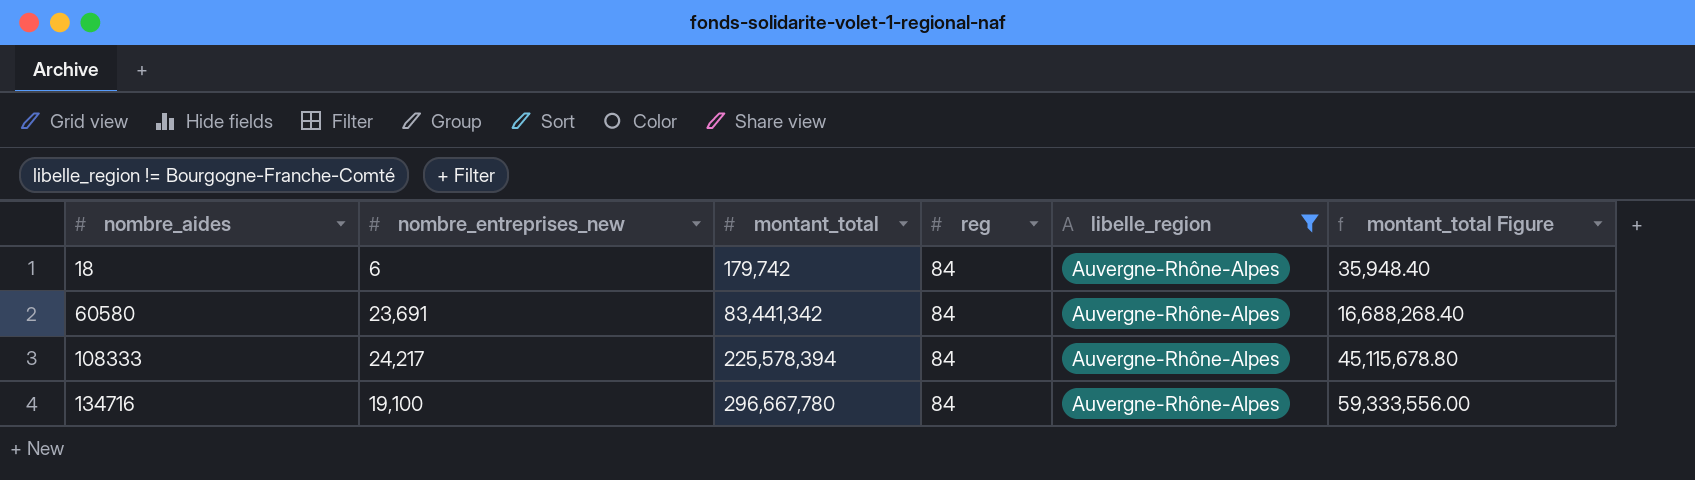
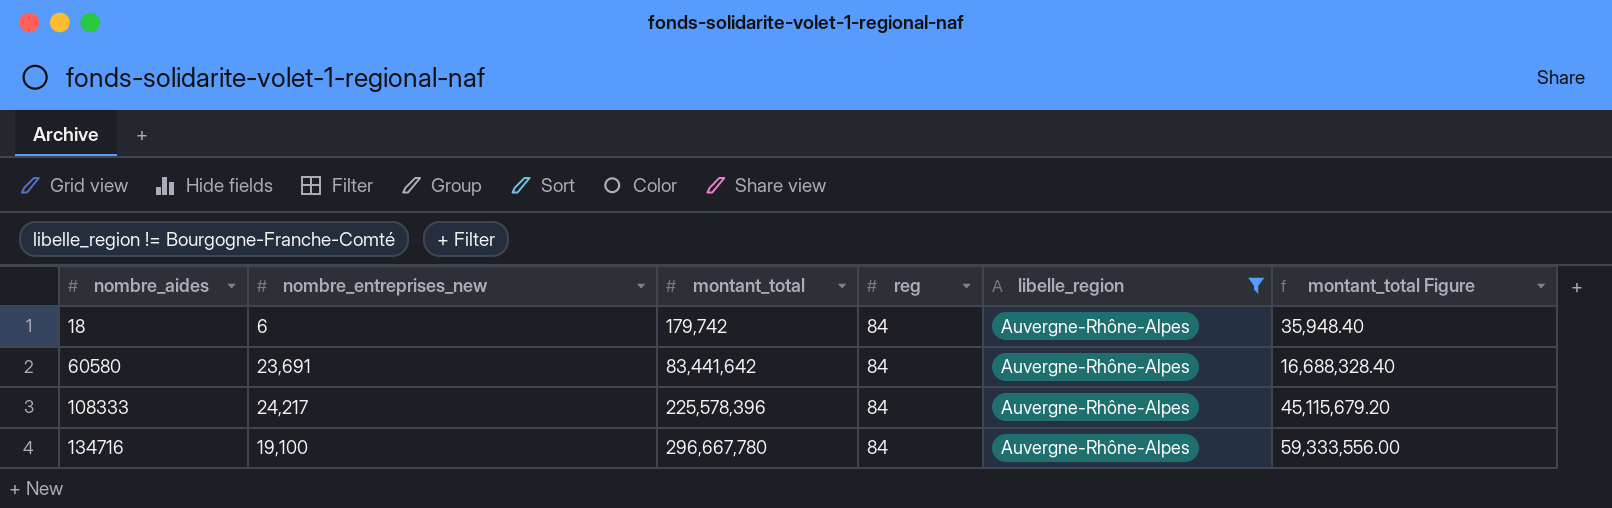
60580 | montant_total: 83,441,342 -> 83,441,642
60580 | montant_total Figure: 16,688,268.40 -> 16,688,328.40
108333 | montant_total: 225,578,394 -> 225,578,396
108333 | montant_total Figure: 45,115,678.80 -> 45,115,679.20

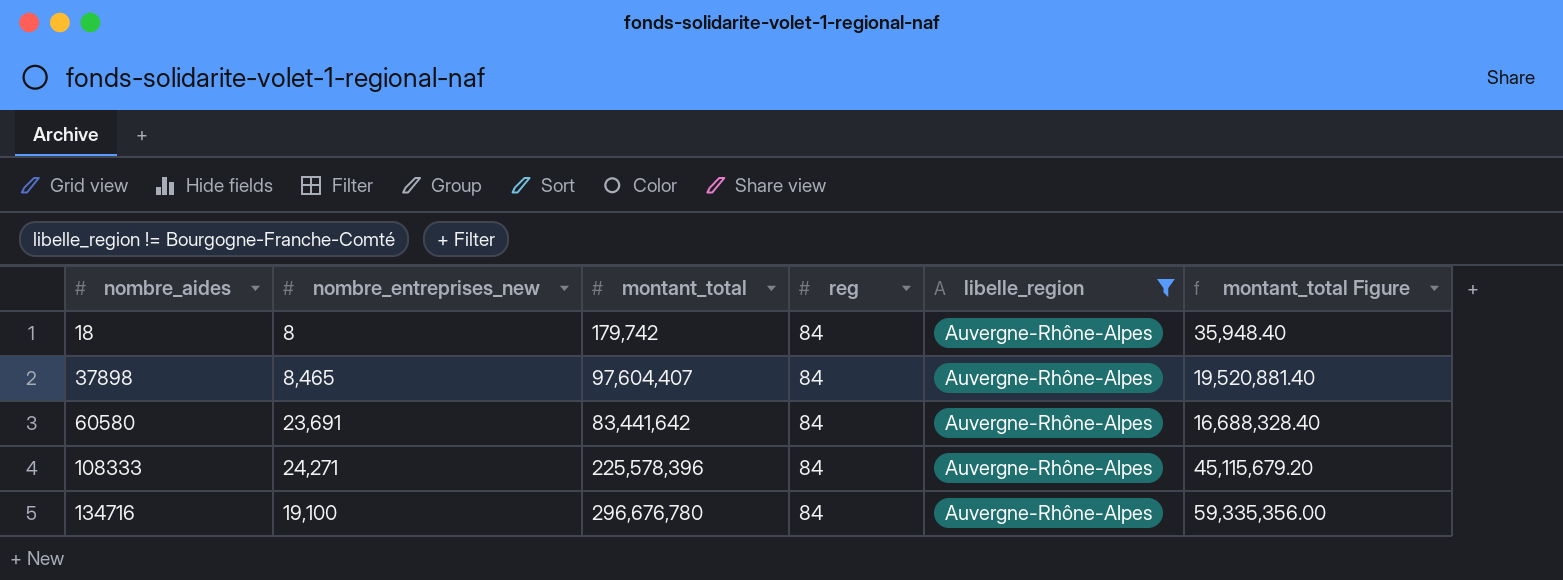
18 | nombre_entreprises_new: 6 -> 8
row 37898: none -> 8,465 | 97,604,407 | 84 | Auvergne-Rhône-Alpes | 19,520,881.40
108333 | nombre_entreprises_new: 24,217 -> 24,271
134716 | montant_total: 296,667,780 -> 296,676,780
134716 | montant_total Figure: 59,333,556.00 -> 59,335,356.00

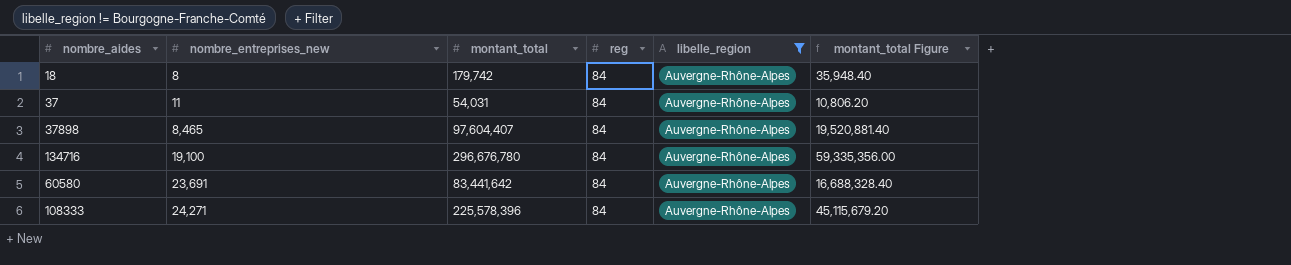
row order: nombre_aides ascending -> nombre_entreprises_new ascending
row 37: none -> 11 | 54,031 | 84 | Auvergne-Rhône-Alpes | 10,806.20

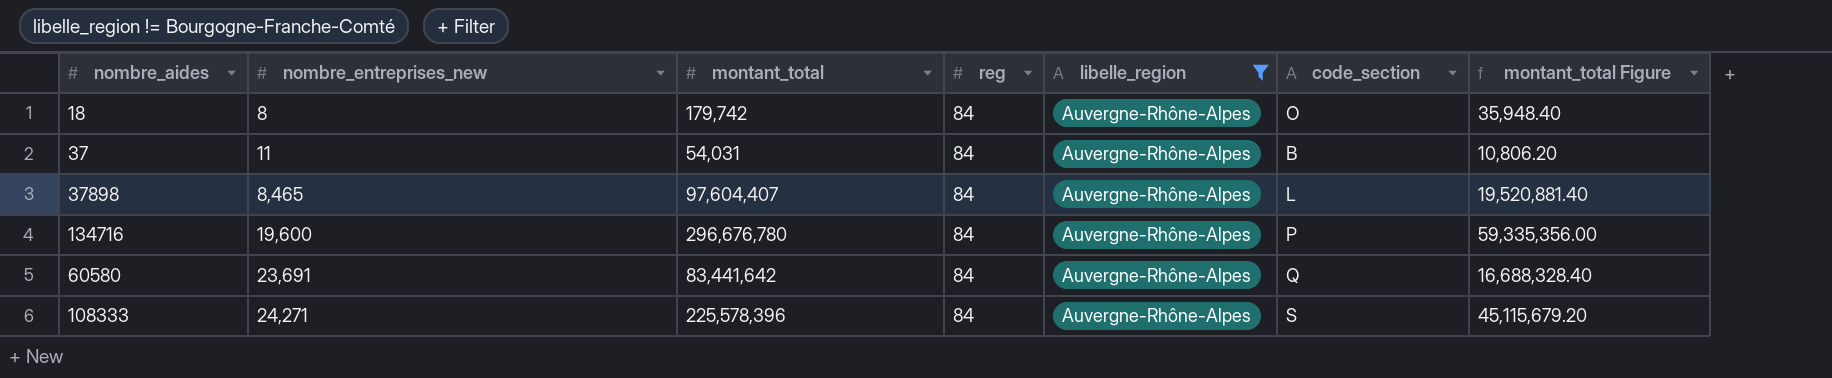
column code_section | position: none -> 6
134716 | nombre_entreprises_new: 19,100 -> 19,600

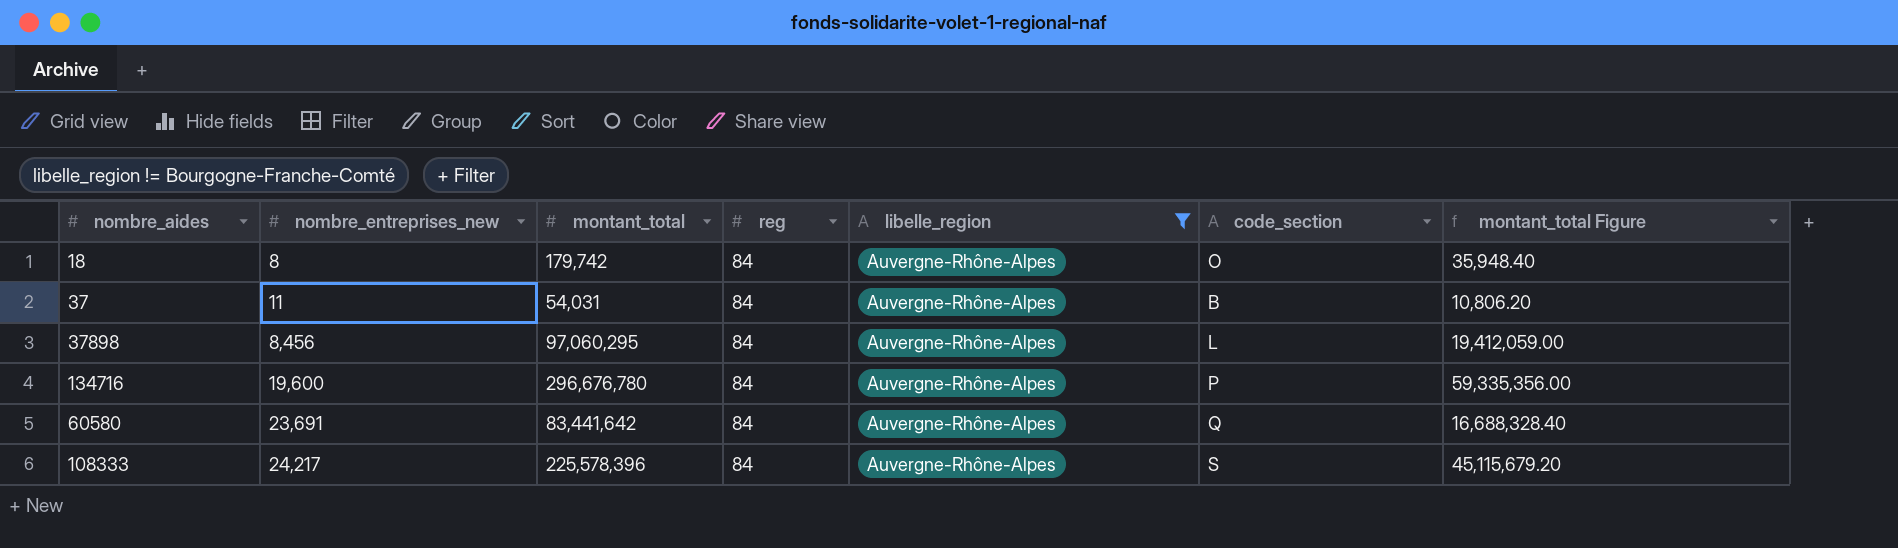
37898 | nombre_entreprises_new: 8,465 -> 8,456
37898 | montant_total: 97,604,407 -> 97,060,295
37898 | montant_total Figure: 19,520,881.40 -> 19,412,059.00
108333 | nombre_entreprises_new: 24,271 -> 24,217

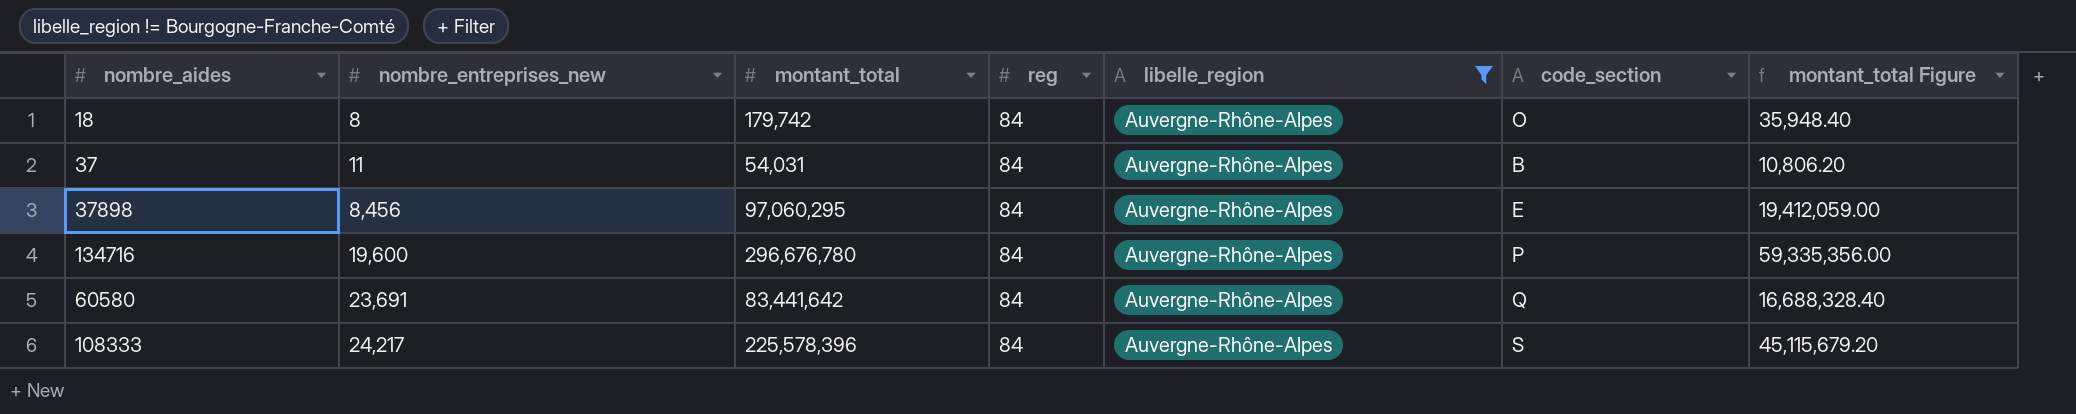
37898 | code_section: L -> E

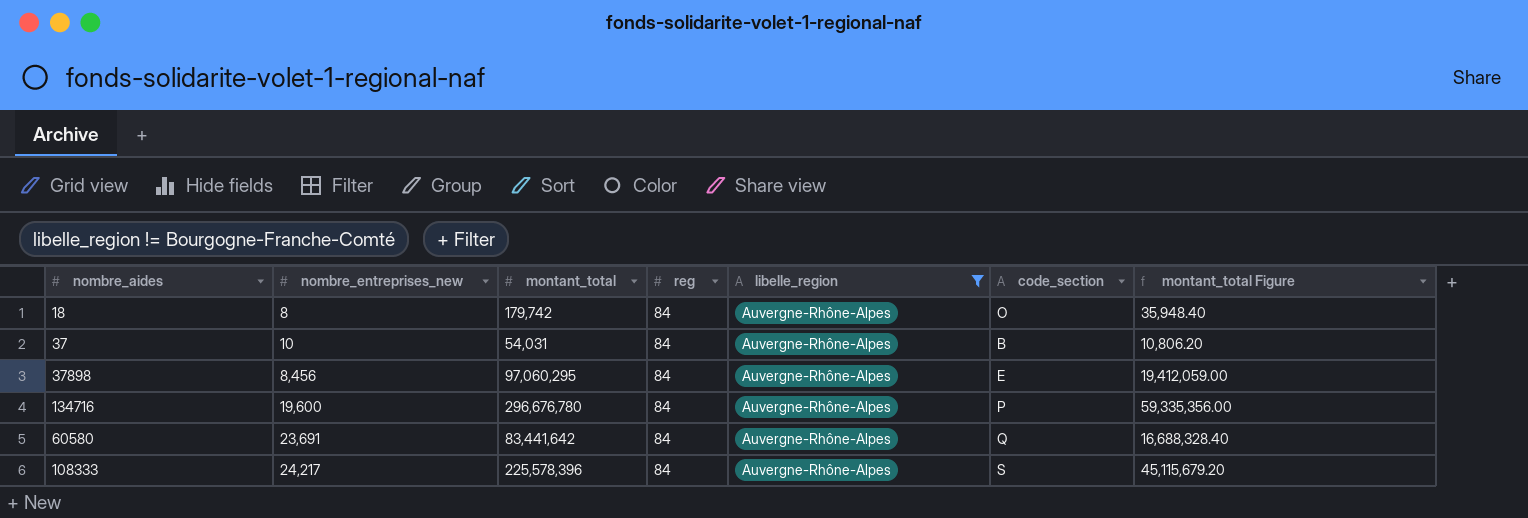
37 | nombre_entreprises_new: 11 -> 10

